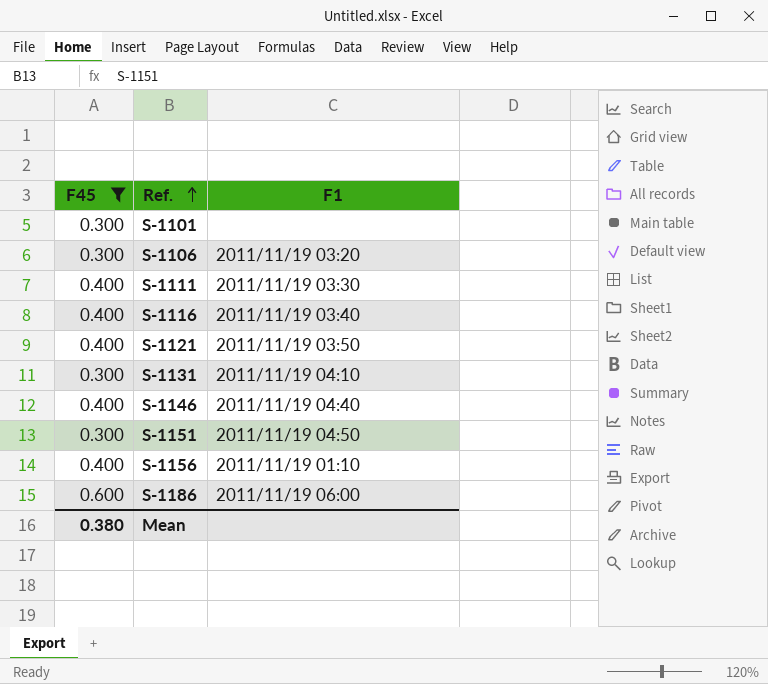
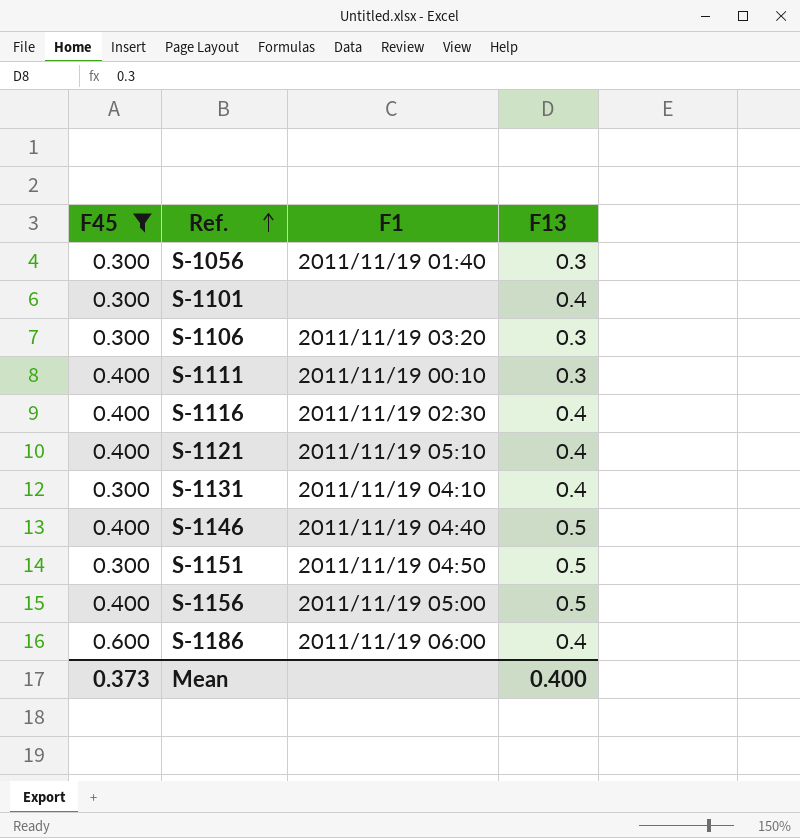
column F13 | position: none -> 4
row S-1056: none -> 0.300 | 2011/11/19 01:40 | 0.3
S-1111 | F1: 2011/11/19 03:30 -> 2011/11/19 00:10
S-1116 | F1: 2011/11/19 03:40 -> 2011/11/19 02:30
S-1121 | F1: 2011/11/19 03:50 -> 2011/11/19 05:10
S-1156 | F1: 2011/11/19 01:10 -> 2011/11/19 05:00
Mean | F45: 0.380 -> 0.373

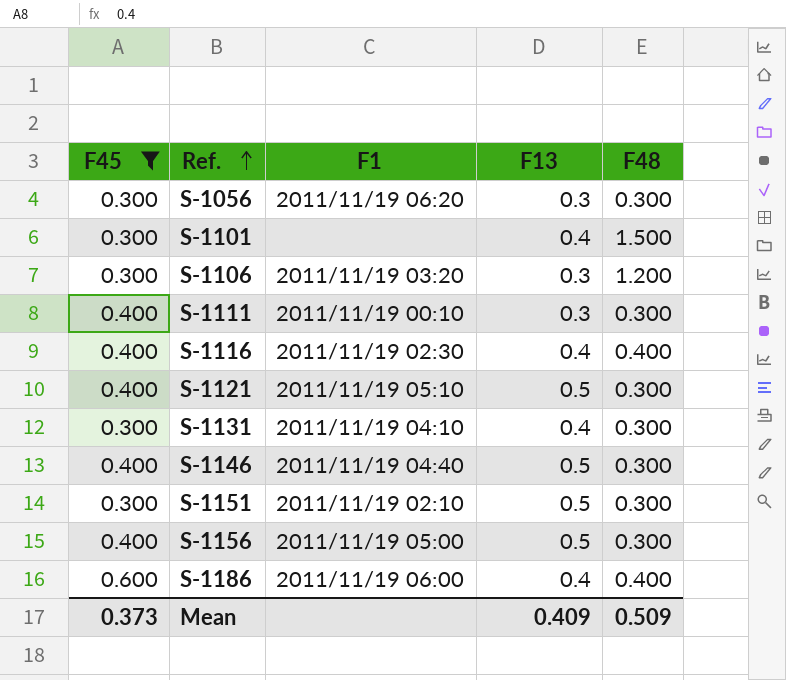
column F48 | position: none -> 5
S-1056 | F1: 2011/11/19 01:40 -> 2011/11/19 06:20
S-1121 | F13: 0.4 -> 0.5
S-1151 | F1: 2011/11/19 04:50 -> 2011/11/19 02:10
Mean | F13: 0.400 -> 0.409

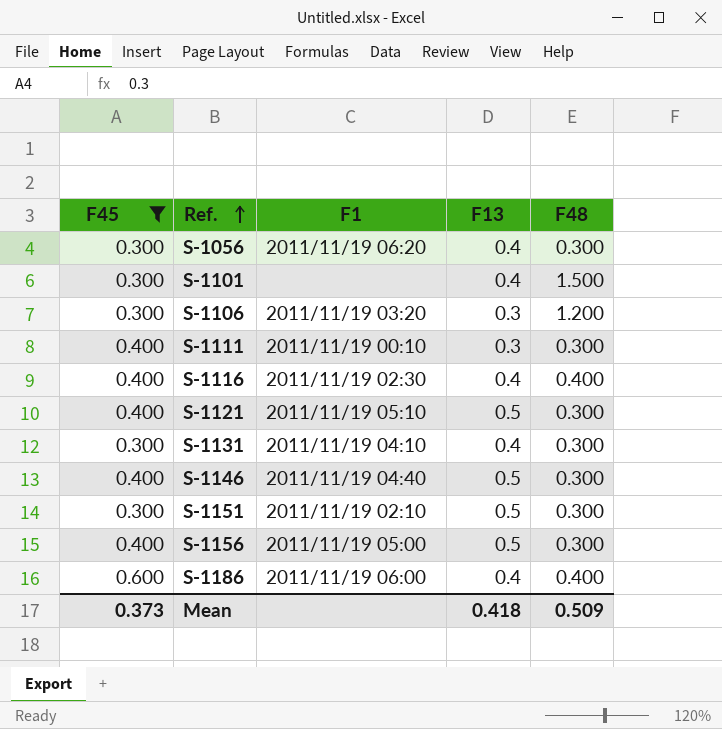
S-1056 | F13: 0.3 -> 0.4
Mean | F13: 0.409 -> 0.418

